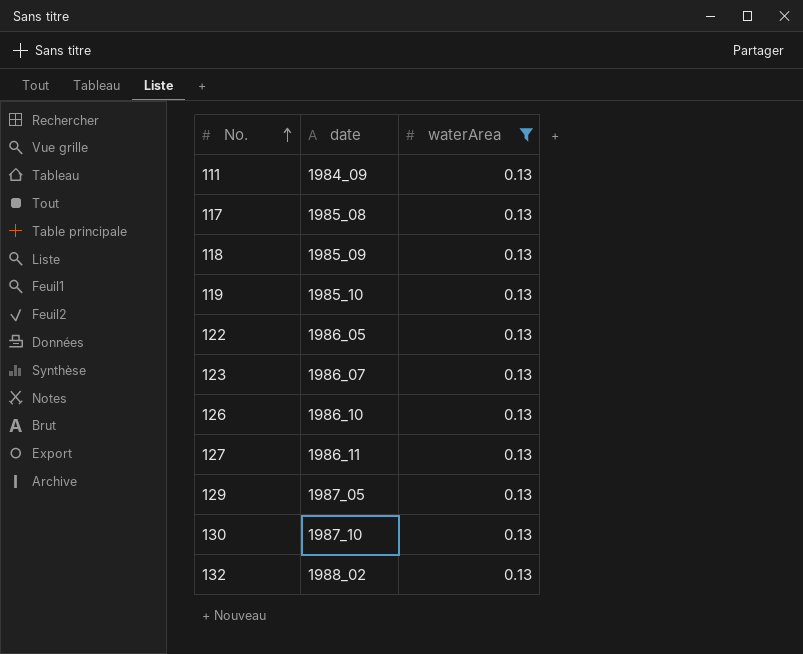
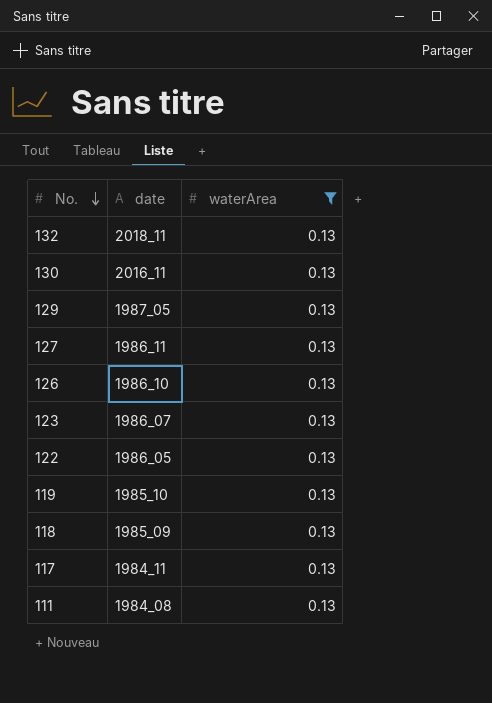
row order: No. ascending -> No. descending
132 | date: 1988_02 -> 2018_11
130 | date: 1987_10 -> 2016_11
117 | date: 1985_08 -> 1984_11
111 | date: 1984_09 -> 1984_08

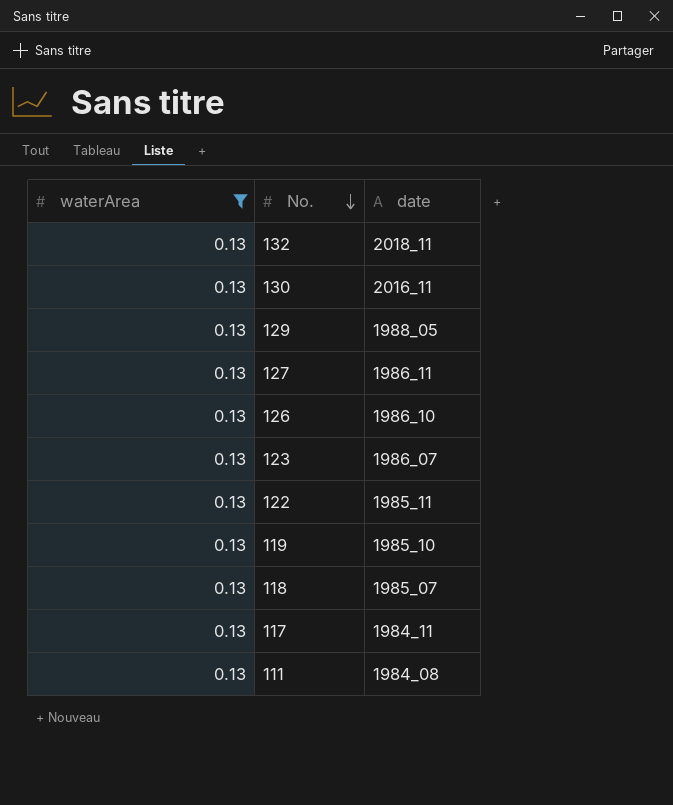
column waterArea | position: 3 -> 1
129 | date: 1987_05 -> 1988_05
122 | date: 1986_05 -> 1985_11
118 | date: 1985_09 -> 1985_07

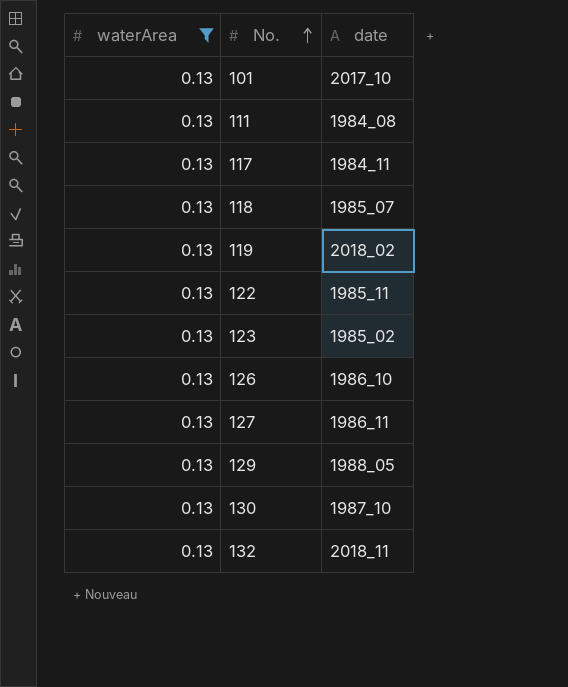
row order: No. descending -> No. ascending
row 101: none -> 0.13 | 2017_10
119 | date: 1985_10 -> 2018_02
123 | date: 1986_07 -> 1985_02
130 | date: 2016_11 -> 1987_10

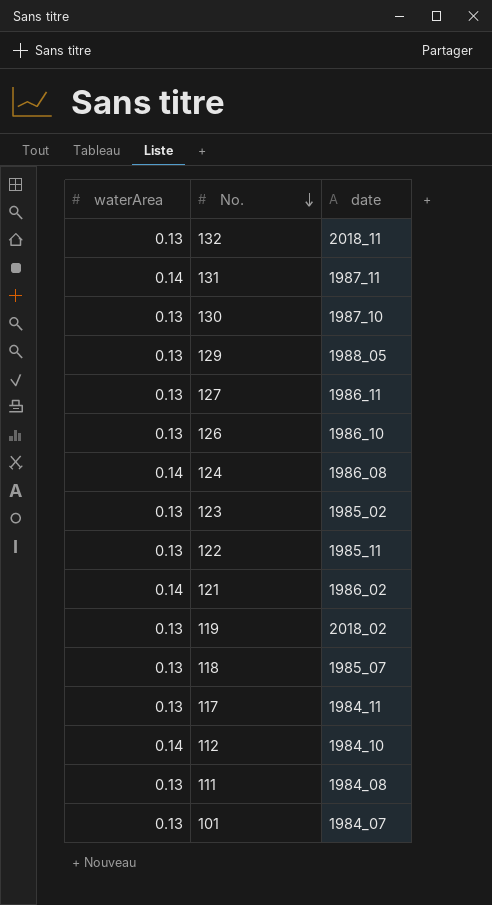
filter: waterArea = 0.13 -> none
row order: No. ascending -> No. descending
101 | date: 2017_10 -> 1984_07

